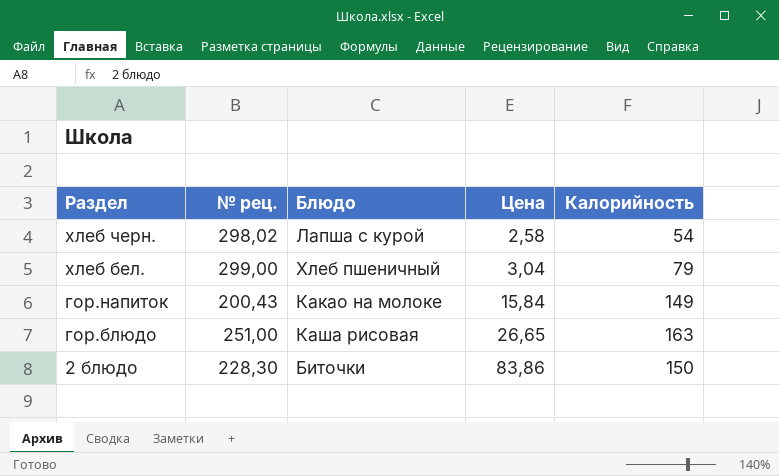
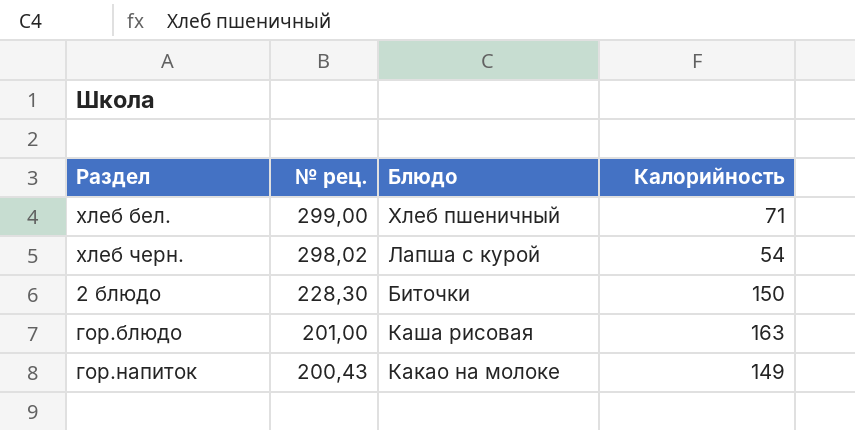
row order: Раздел descending -> № рец. descending
column Цена | position: 4 -> none
хлеб бел. | Калорийность: 79 -> 71
гор.блюдо | № рец.: 251,00 -> 201,00

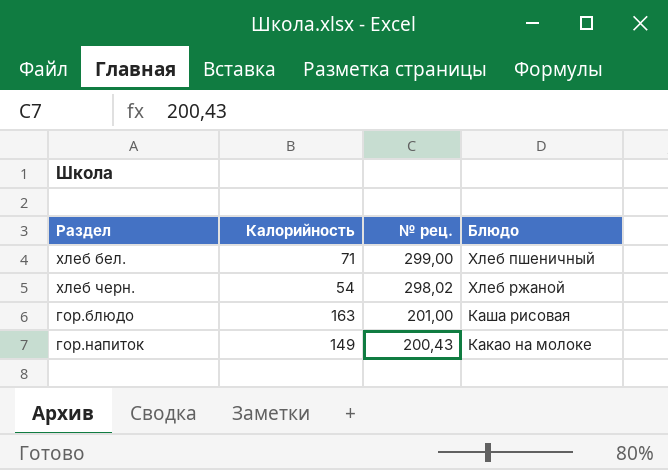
column Калорийность | position: 4 -> 2
row 2 блюдо: 228,30 | Биточки | 150 -> none
хлеб черн. | Блюдо: Лапша с курой -> Хлеб ржаной

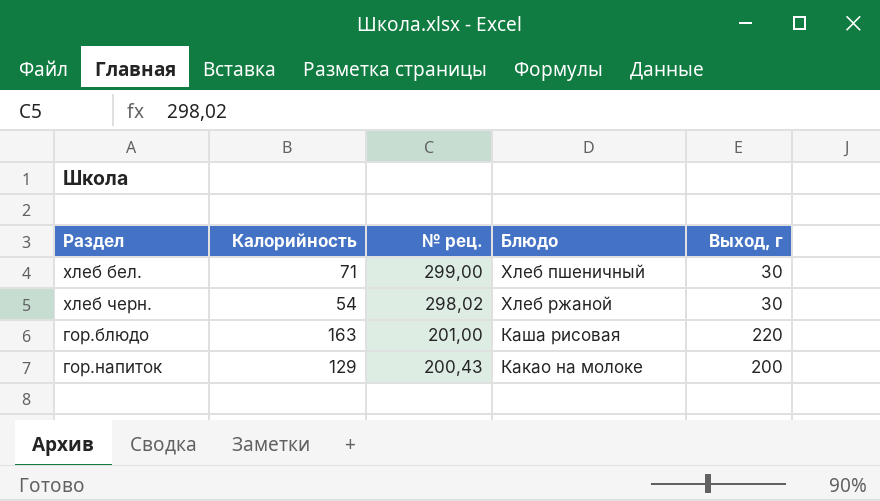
column Выход, г | position: none -> 5
гор.напиток | Калорийность: 149 -> 129

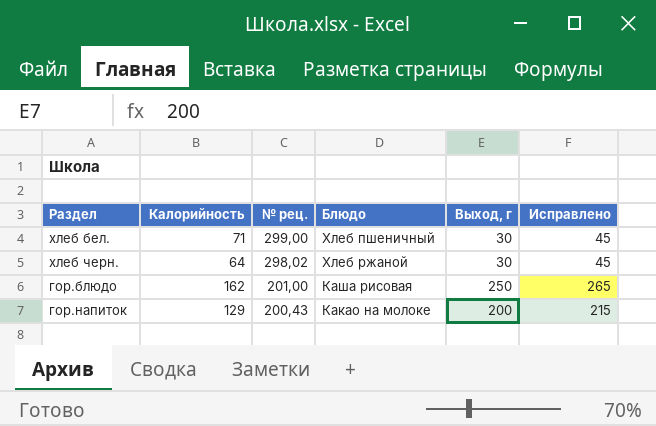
column Исправлено | formula: none -> [Выход, г] + 15
хлеб черн. | Калорийность: 54 -> 64
гор.блюдо | Калорийность: 163 -> 162
гор.блюдо | Выход, г: 220 -> 250

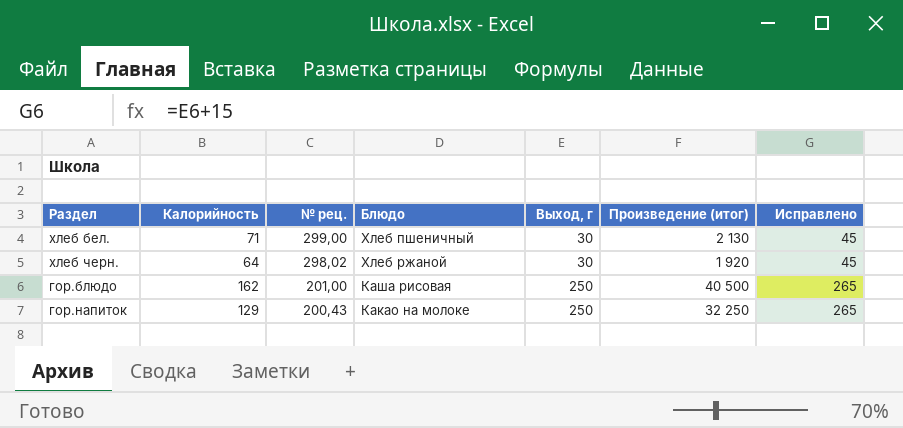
column Произведение (итог) | formula: none -> [Калорийность] * [Выход, г]
гор.напиток | Выход, г: 200 -> 250
гор.напиток | Исправлено: 215 -> 265

